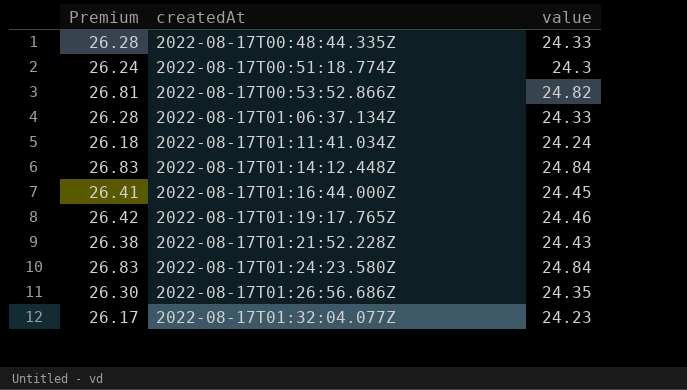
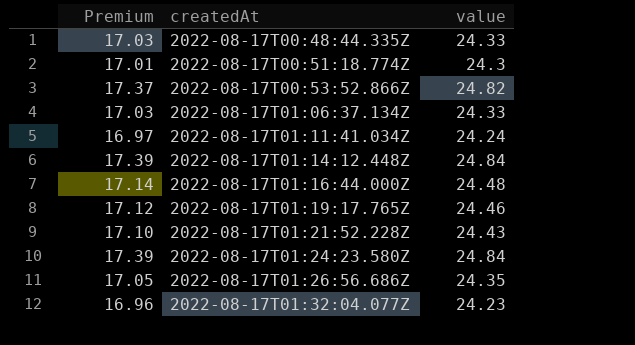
column Premium | formula: [value] * 1.08 -> [value] * 0.7
2022-08-17T01:16:44.000Z | value: 24.45 -> 24.48

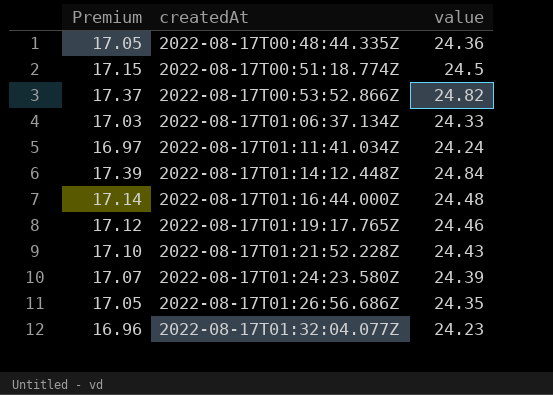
2022-08-17T00:48:44.335Z | Premium: 17.03 -> 17.05
2022-08-17T00:48:44.335Z | value: 24.33 -> 24.36
2022-08-17T00:51:18.774Z | Premium: 17.01 -> 17.15
2022-08-17T00:51:18.774Z | value: 24.3 -> 24.5
2022-08-17T01:24:23.580Z | Premium: 17.39 -> 17.07
2022-08-17T01:24:23.580Z | value: 24.84 -> 24.39

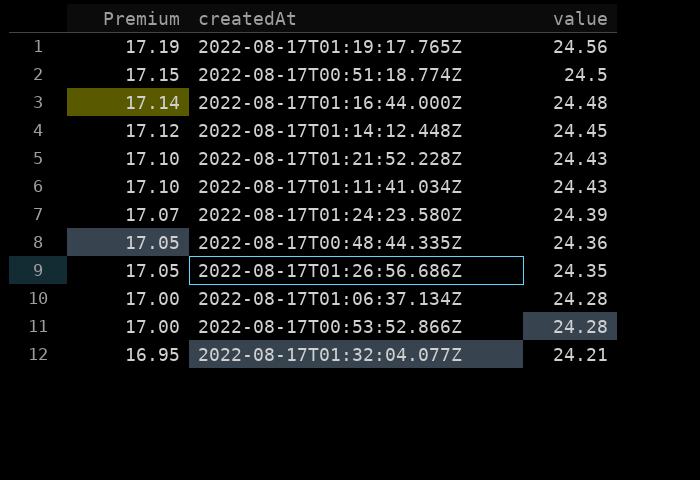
row order: createdAt ascending -> Premium descending
2022-08-17T01:19:17.765Z | Premium: 17.12 -> 17.19
2022-08-17T01:19:17.765Z | value: 24.46 -> 24.56
2022-08-17T01:14:12.448Z | Premium: 17.39 -> 17.12
2022-08-17T01:14:12.448Z | value: 24.84 -> 24.45
2022-08-17T01:11:41.034Z | Premium: 16.97 -> 17.10
2022-08-17T01:11:41.034Z | value: 24.24 -> 24.43
2022-08-17T01:06:37.134Z | Premium: 17.03 -> 17.00
2022-08-17T01:06:37.134Z | value: 24.33 -> 24.28
2022-08-17T00:53:52.866Z | Premium: 17.37 -> 17.00
2022-08-17T00:53:52.866Z | value: 24.82 -> 24.28
2022-08-17T01:32:04.077Z | Premium: 16.96 -> 16.95
2022-08-17T01:32:04.077Z | value: 24.23 -> 24.21

